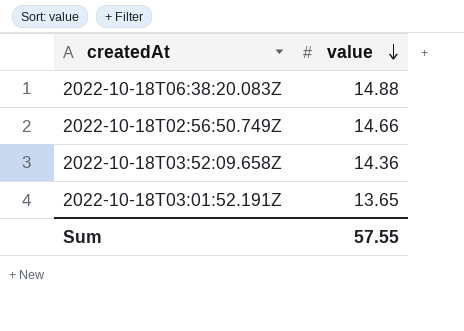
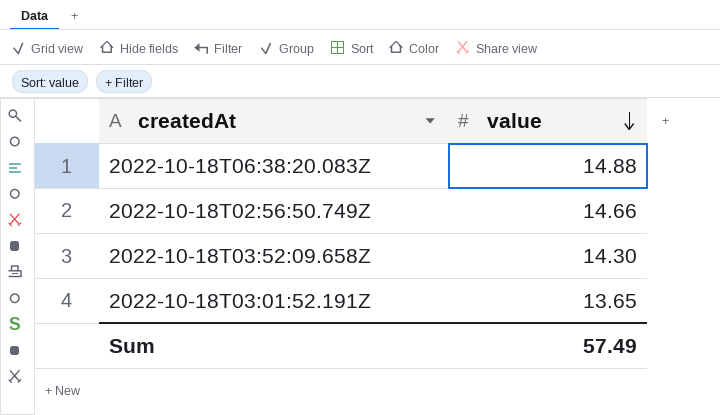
2022-10-18T03:52:09.658Z | value: 14.36 -> 14.30
Sum | value: 57.55 -> 57.49

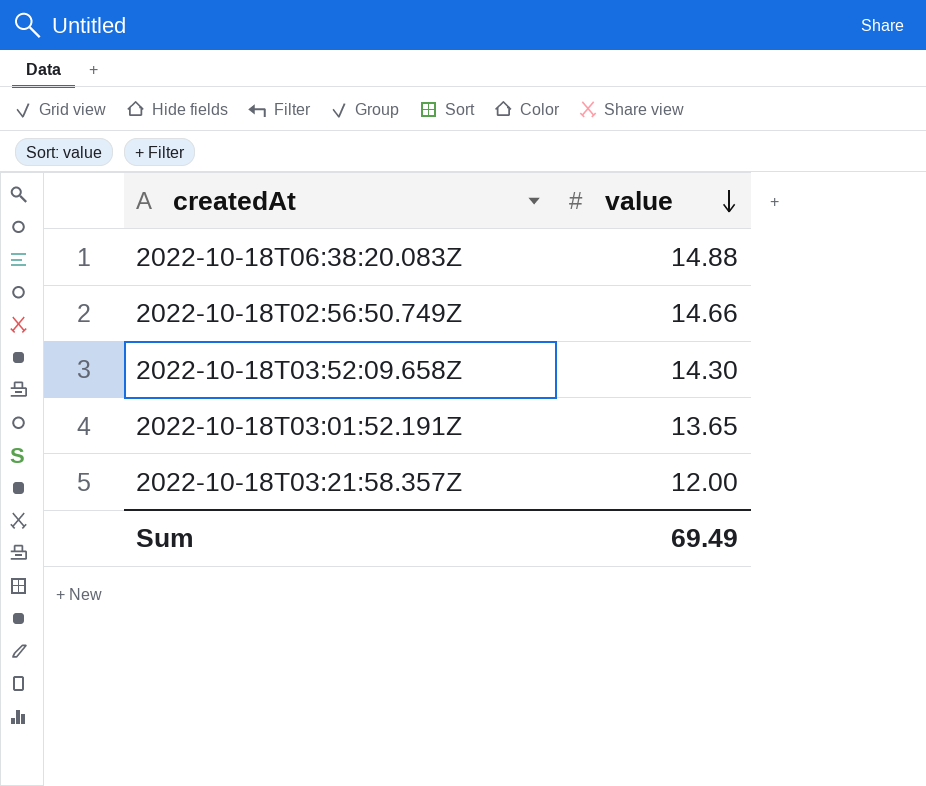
row 2022-10-18T03:21:58.357Z: none -> 12.00
Sum | value: 57.49 -> 69.49

